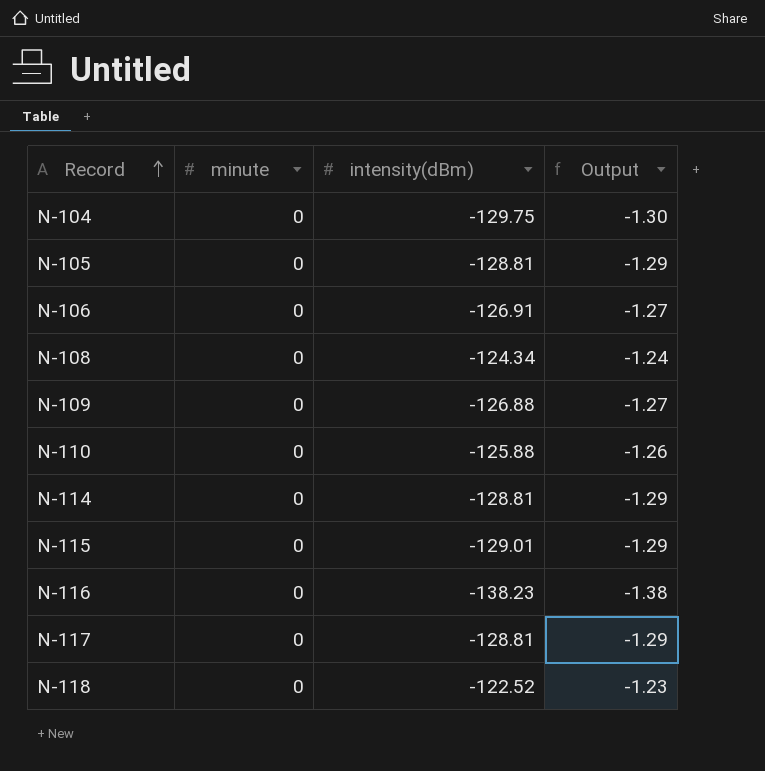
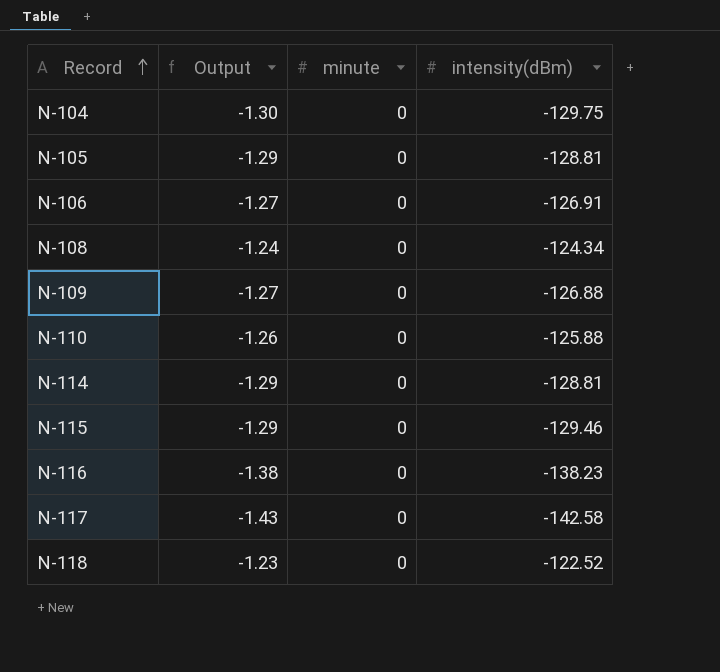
column Output | position: 4 -> 2
N-115 | intensity(dBm): -129.01 -> -129.46
N-117 | Output: -1.29 -> -1.43
N-117 | intensity(dBm): -128.81 -> -142.58

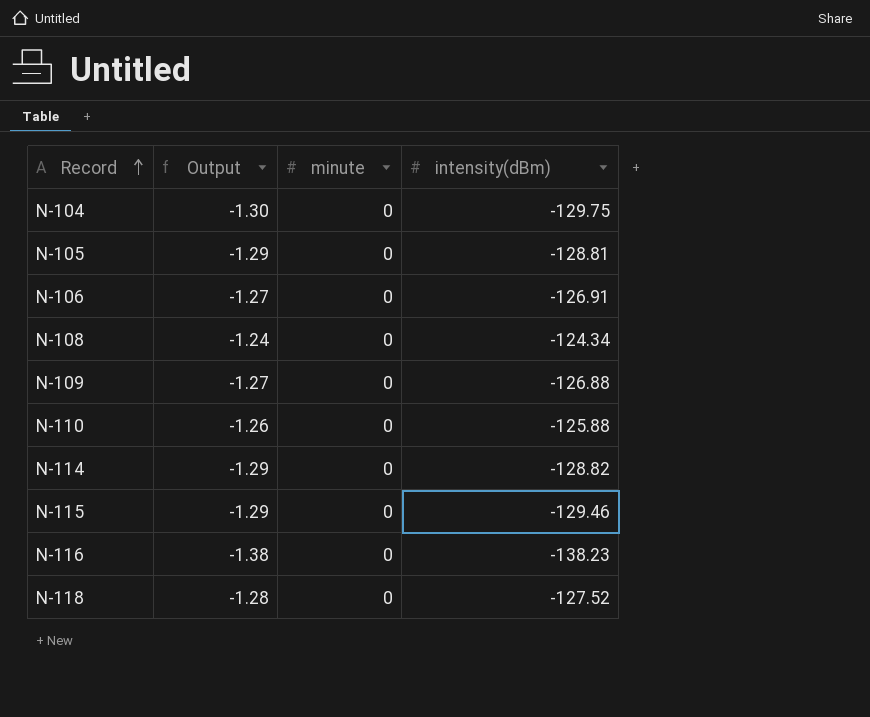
row N-117: -1.43 | 0 | -142.58 -> none
N-114 | intensity(dBm): -128.81 -> -128.82
N-118 | Output: -1.23 -> -1.28
N-118 | intensity(dBm): -122.52 -> -127.52

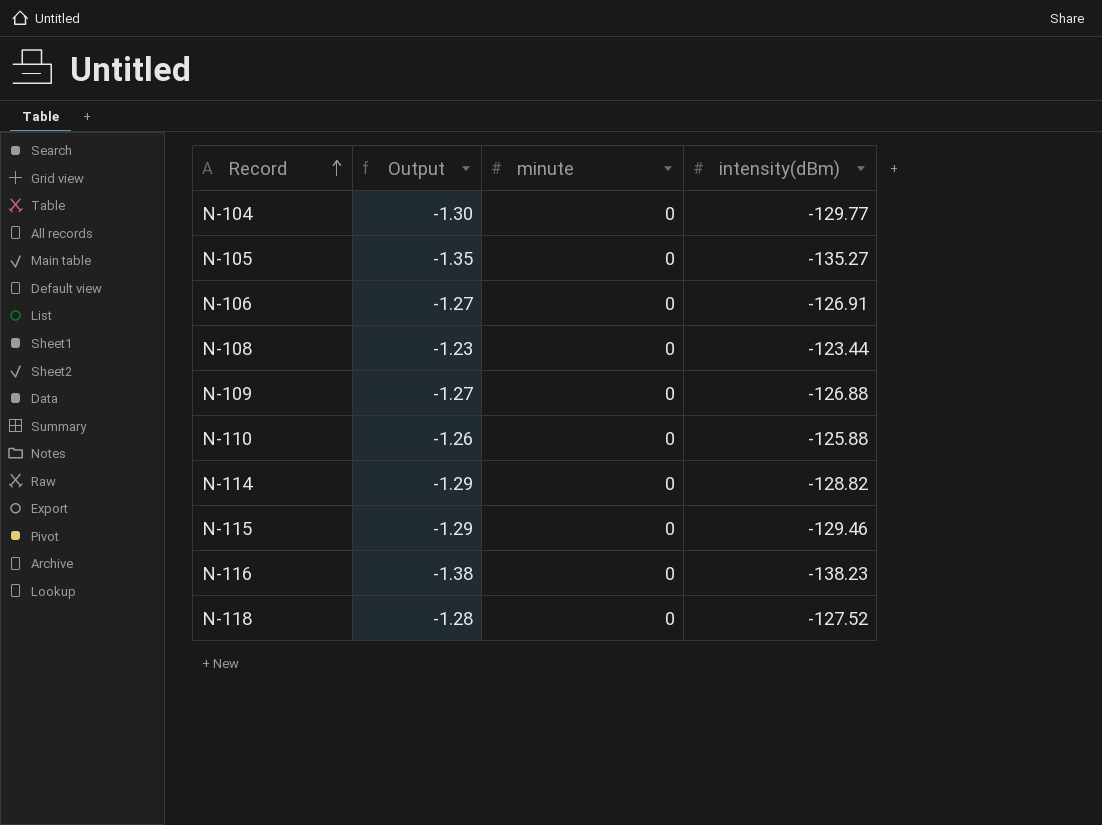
N-104 | intensity(dBm): -129.75 -> -129.77
N-105 | Output: -1.29 -> -1.35
N-105 | intensity(dBm): -128.81 -> -135.27
N-108 | Output: -1.24 -> -1.23
N-108 | intensity(dBm): -124.34 -> -123.44

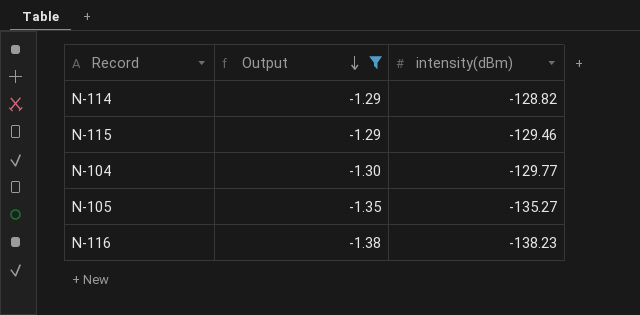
filter: none -> Output <= -1.29
row order: Record ascending -> Output descending
column minute | position: 3 -> none

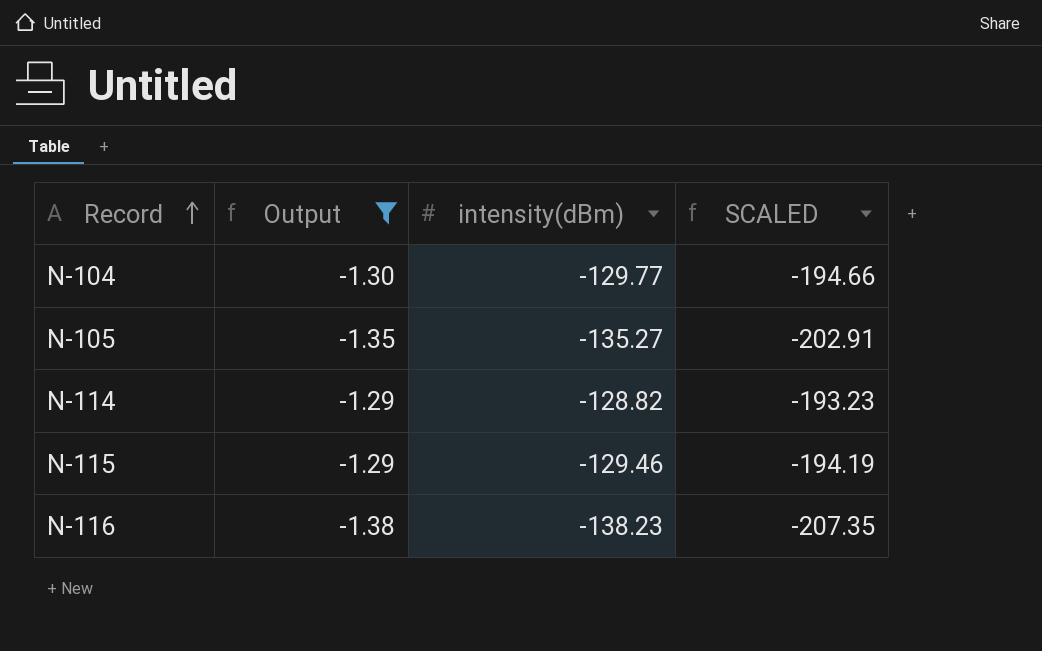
row order: Output descending -> Record ascending
column SCALED | formula: none -> [intensity(dBm)] * 1.5

